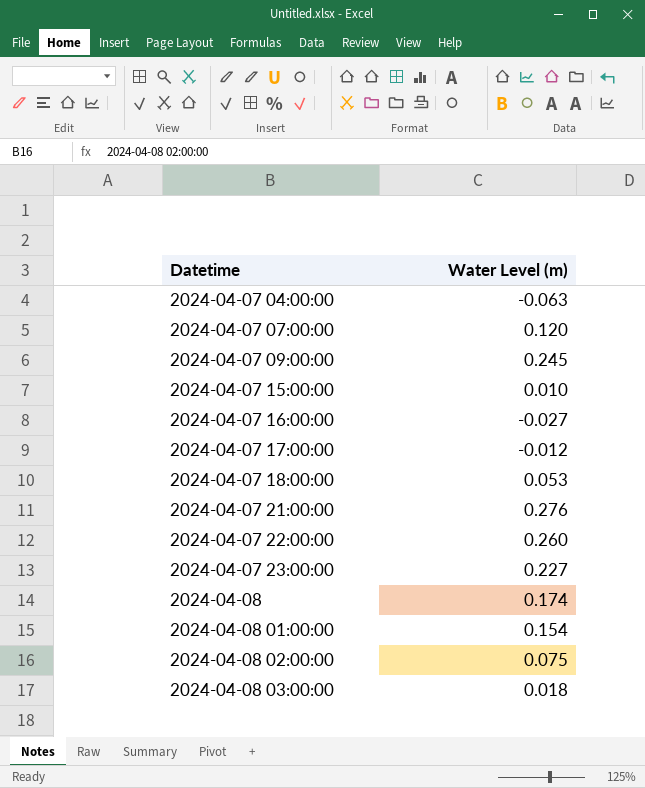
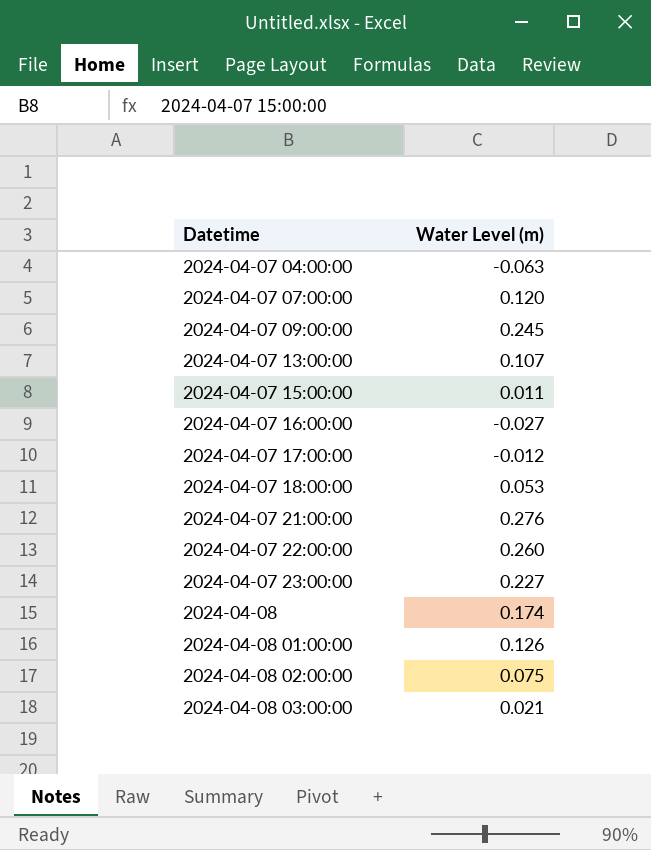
row 2024-04-07 13:00:00: none -> 0.107
2024-04-07 15:00:00 | Water Level (m): 0.010 -> 0.011
2024-04-08 01:00:00 | Water Level (m): 0.154 -> 0.126
2024-04-08 03:00:00 | Water Level (m): 0.018 -> 0.021

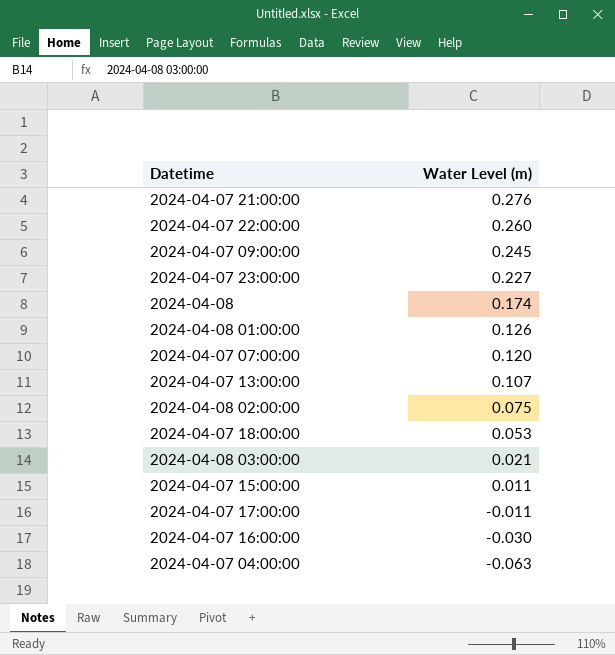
row order: Datetime ascending -> Water Level (m) descending
2024-04-07 17:00:00 | Water Level (m): -0.012 -> -0.011
2024-04-07 16:00:00 | Water Level (m): -0.027 -> -0.030

